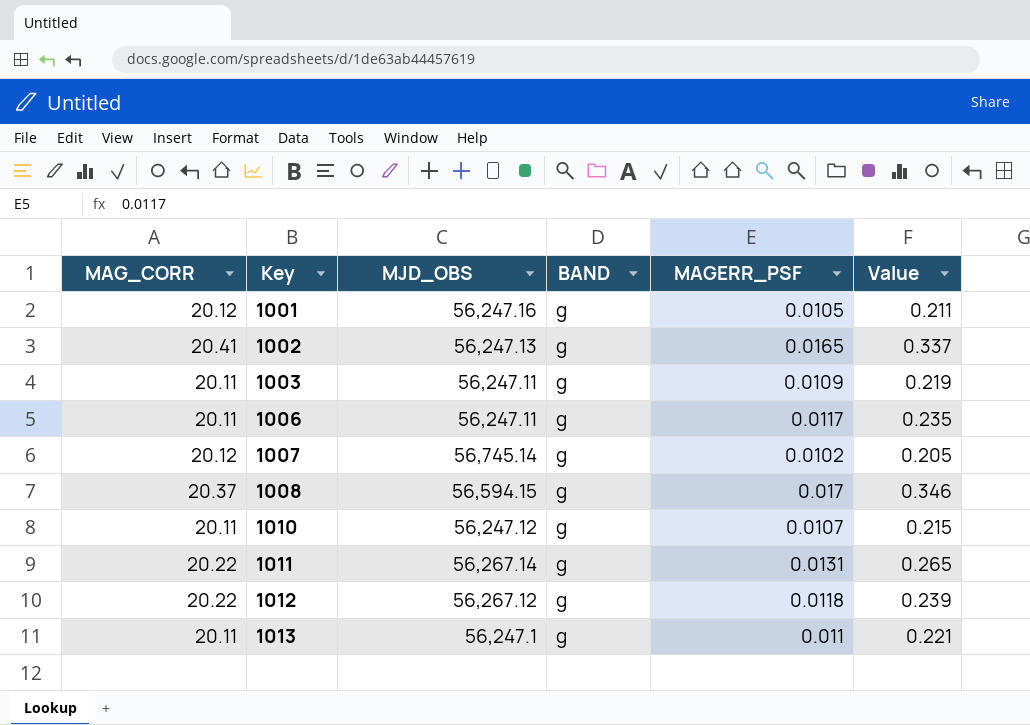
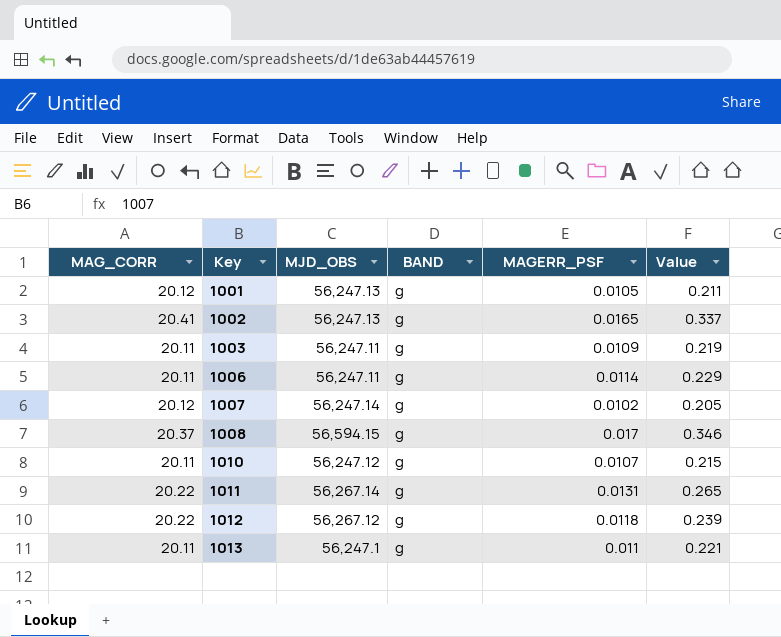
1001 | MJD_OBS: 56,247.16 -> 56,247.13
1006 | MAGERR_PSF: 0.0117 -> 0.0114
1006 | Value: 0.235 -> 0.229
1007 | MJD_OBS: 56,745.14 -> 56,247.14

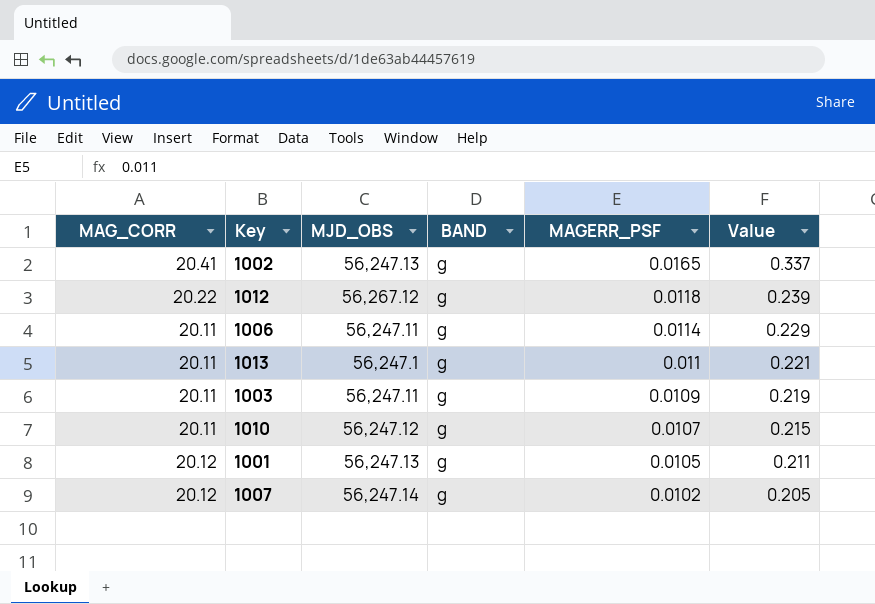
row order: Key ascending -> MAGERR_PSF descending
row 1008: 20.37 | 56,594.15 | g | 0.017 | 0.346 -> none
row 1011: 20.22 | 56,267.14 | g | 0.0131 | 0.265 -> none

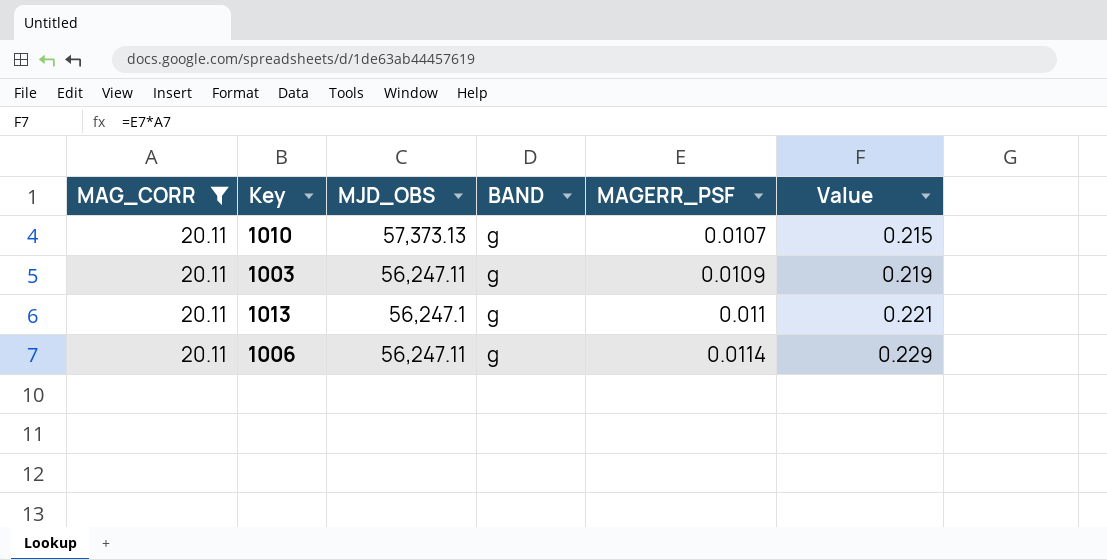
filter: none -> MAG_CORR = 20.11
row order: MAGERR_PSF descending -> MAGERR_PSF ascending
1010 | MJD_OBS: 56,247.12 -> 57,373.13

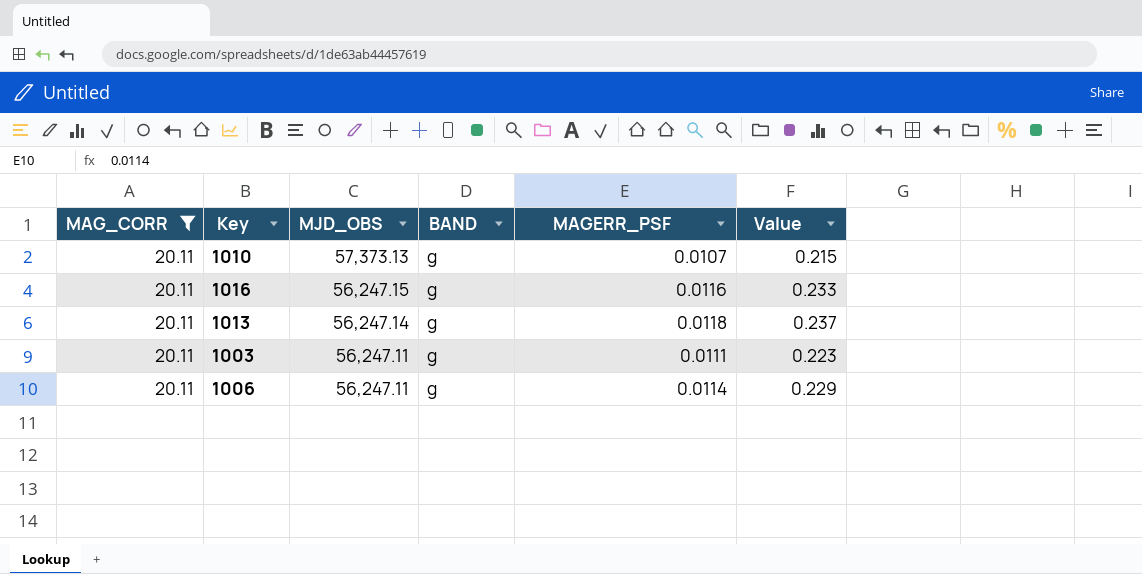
row order: MAGERR_PSF ascending -> MJD_OBS descending
row 1016: none -> 20.11 | 56,247.15 | g | 0.0116 | 0.233
1013 | MJD_OBS: 56,247.1 -> 56,247.14
1013 | MAGERR_PSF: 0.011 -> 0.0118
1013 | Value: 0.221 -> 0.237
1003 | MAGERR_PSF: 0.0109 -> 0.0111
1003 | Value: 0.219 -> 0.223

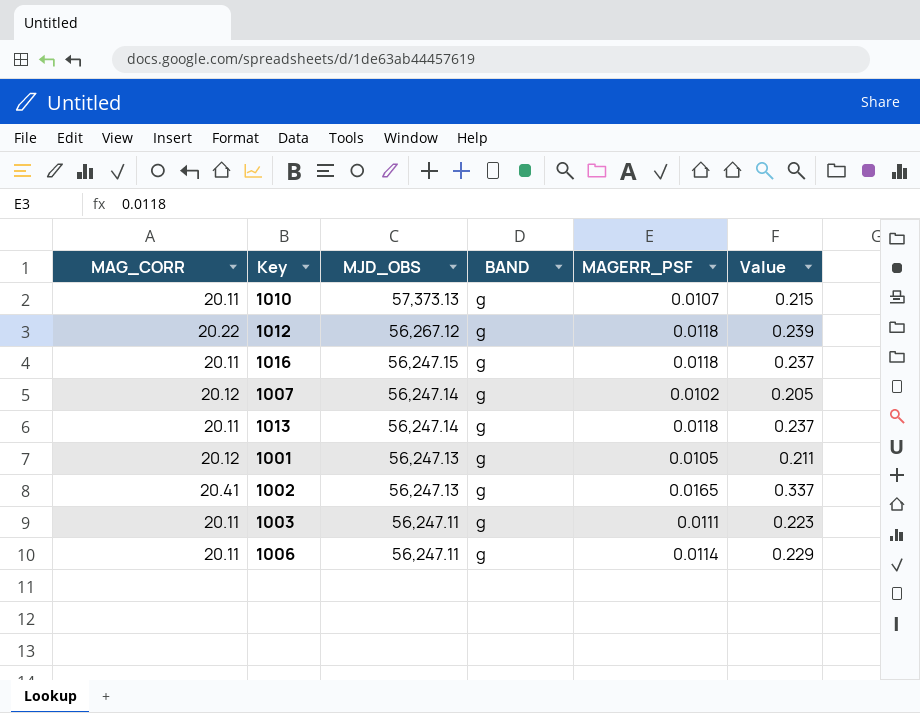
filter: MAG_CORR = 20.11 -> none
1016 | MAGERR_PSF: 0.0116 -> 0.0118
1016 | Value: 0.233 -> 0.237

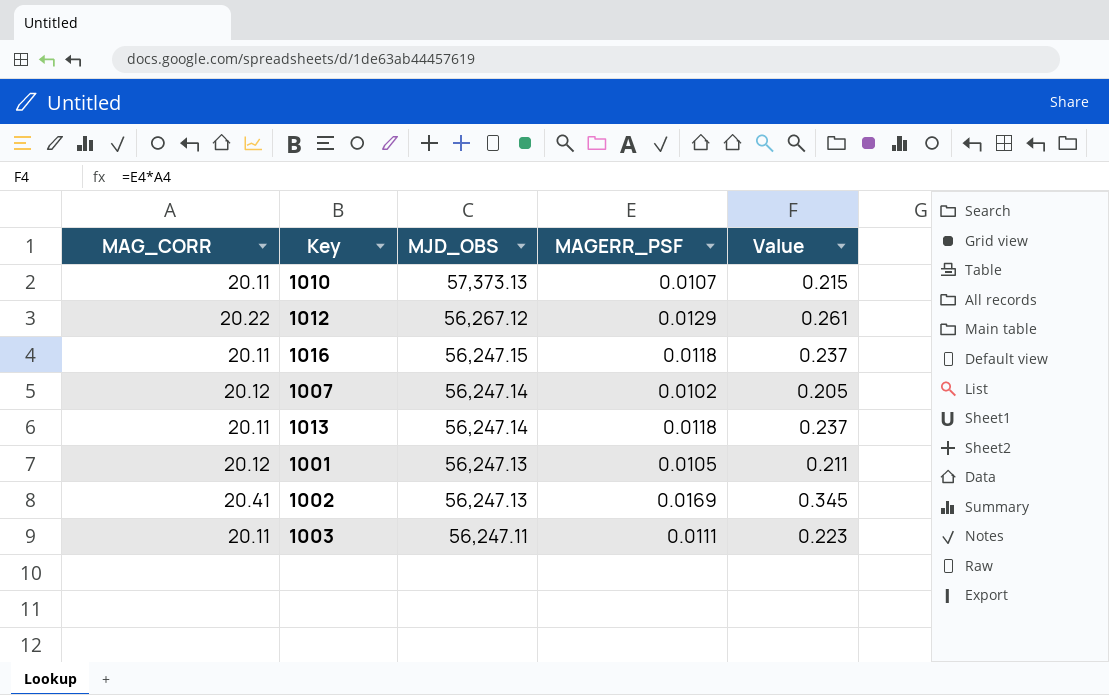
column BAND | position: 4 -> none
row 1006: 20.11 | 56,247.11 | g | 0.0114 | 0.229 -> none
1012 | MAGERR_PSF: 0.0118 -> 0.0129
1012 | Value: 0.239 -> 0.261
1002 | MAGERR_PSF: 0.0165 -> 0.0169
1002 | Value: 0.337 -> 0.345

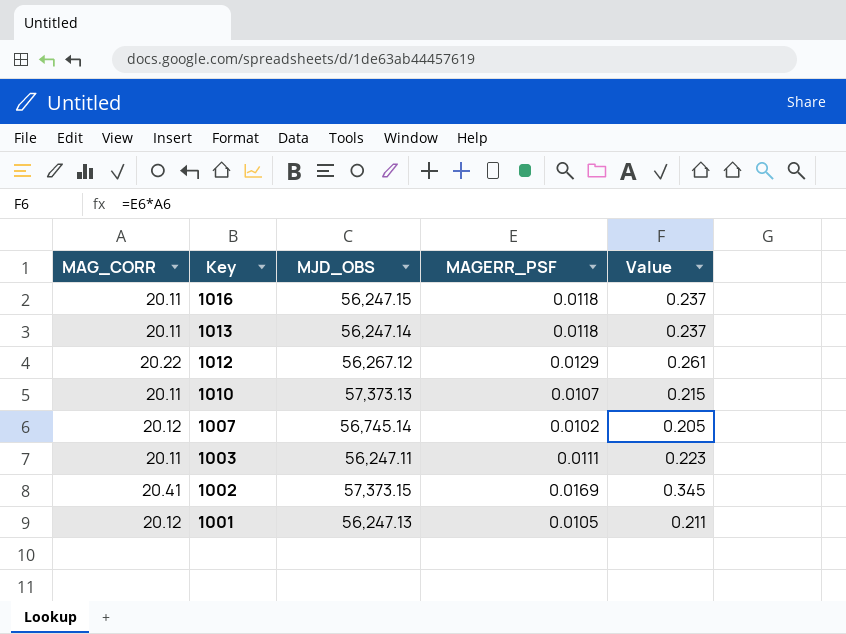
row order: MJD_OBS descending -> Key descending
1007 | MJD_OBS: 56,247.14 -> 56,745.14
1002 | MJD_OBS: 56,247.13 -> 57,373.15

